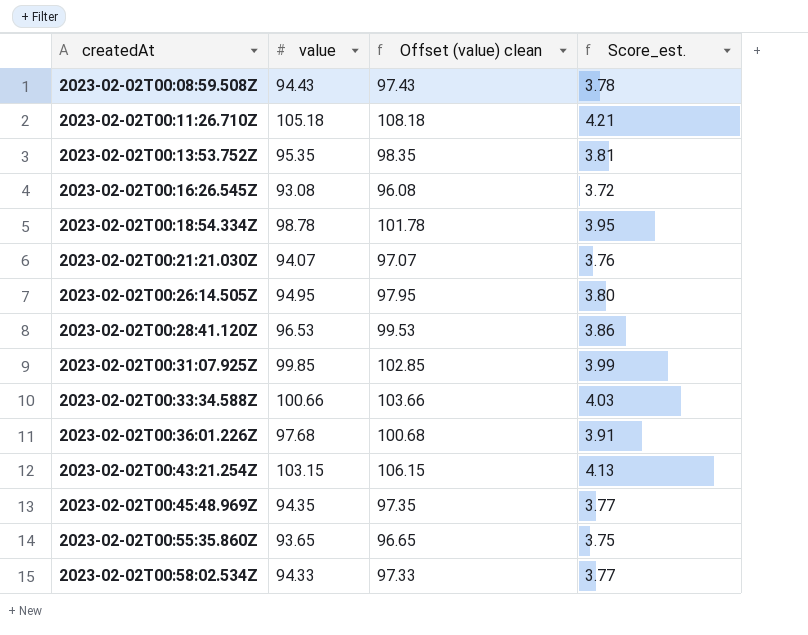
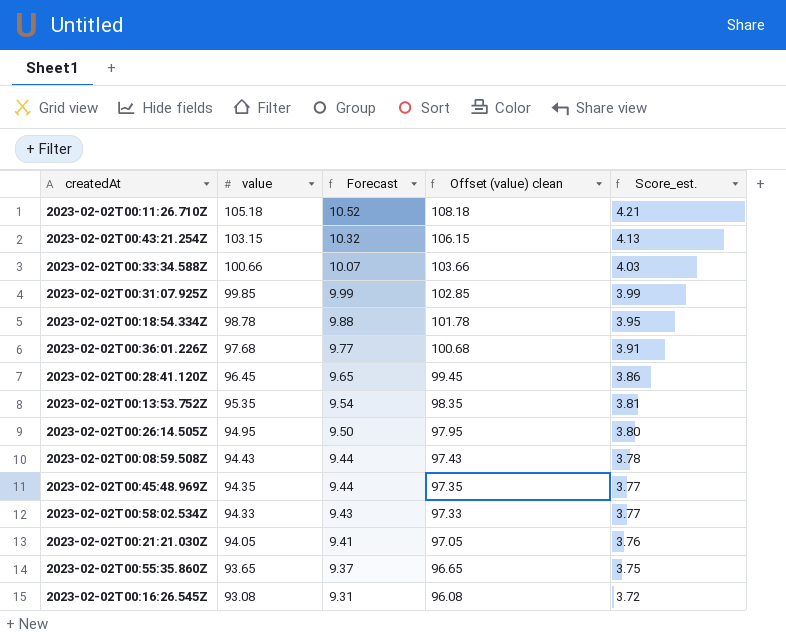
row order: createdAt ascending -> value descending
column Forecast | formula: none -> [value] * 0.1
2023-02-02T00:28:41.120Z | value: 96.53 -> 96.45
2023-02-02T00:28:41.120Z | Offset (value) clean: 99.53 -> 99.45
2023-02-02T00:21:21.030Z | value: 94.07 -> 94.05
2023-02-02T00:21:21.030Z | Offset (value) clean: 97.07 -> 97.05

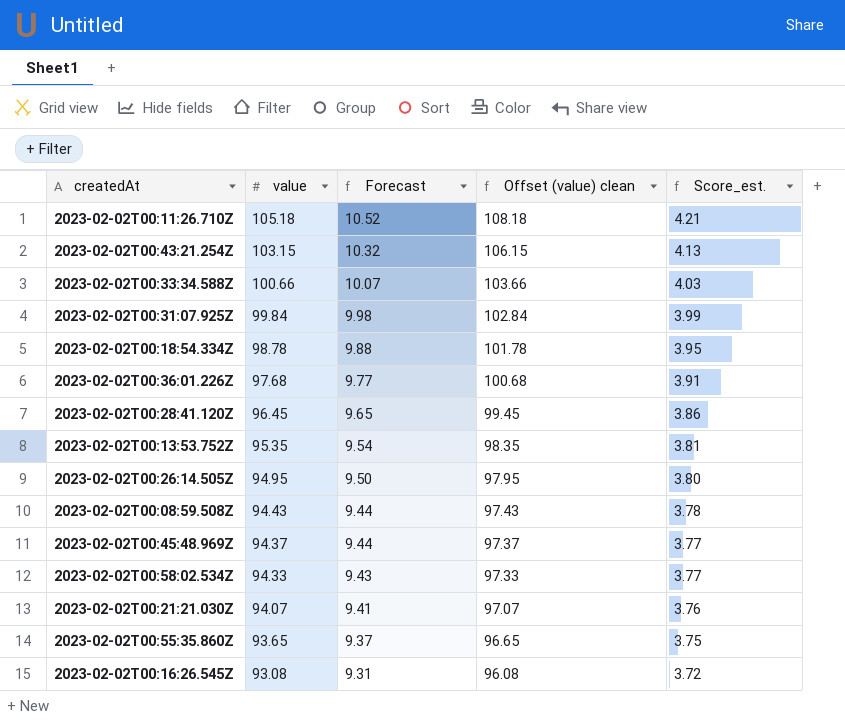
2023-02-02T00:31:07.925Z | value: 99.85 -> 99.84
2023-02-02T00:31:07.925Z | Forecast: 9.99 -> 9.98
2023-02-02T00:31:07.925Z | Offset (value) clean: 102.85 -> 102.84
2023-02-02T00:45:48.969Z | value: 94.35 -> 94.37
2023-02-02T00:45:48.969Z | Offset (value) clean: 97.35 -> 97.37
2023-02-02T00:21:21.030Z | value: 94.05 -> 94.07
2023-02-02T00:21:21.030Z | Offset (value) clean: 97.05 -> 97.07

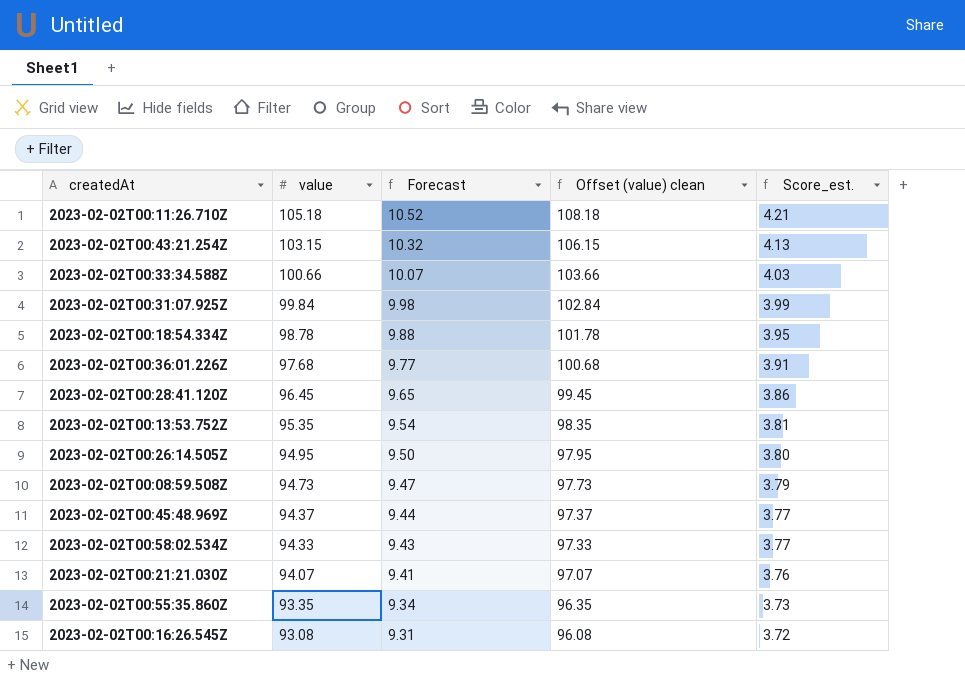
2023-02-02T00:08:59.508Z | value: 94.43 -> 94.73
2023-02-02T00:08:59.508Z | Forecast: 9.44 -> 9.47
2023-02-02T00:08:59.508Z | Offset (value) clean: 97.43 -> 97.73
2023-02-02T00:08:59.508Z | Score_est.: 3.78 -> 3.79
2023-02-02T00:55:35.860Z | value: 93.65 -> 93.35
2023-02-02T00:55:35.860Z | Forecast: 9.37 -> 9.34
2023-02-02T00:55:35.860Z | Offset (value) clean: 96.65 -> 96.35
2023-02-02T00:55:35.860Z | Score_est.: 3.75 -> 3.73

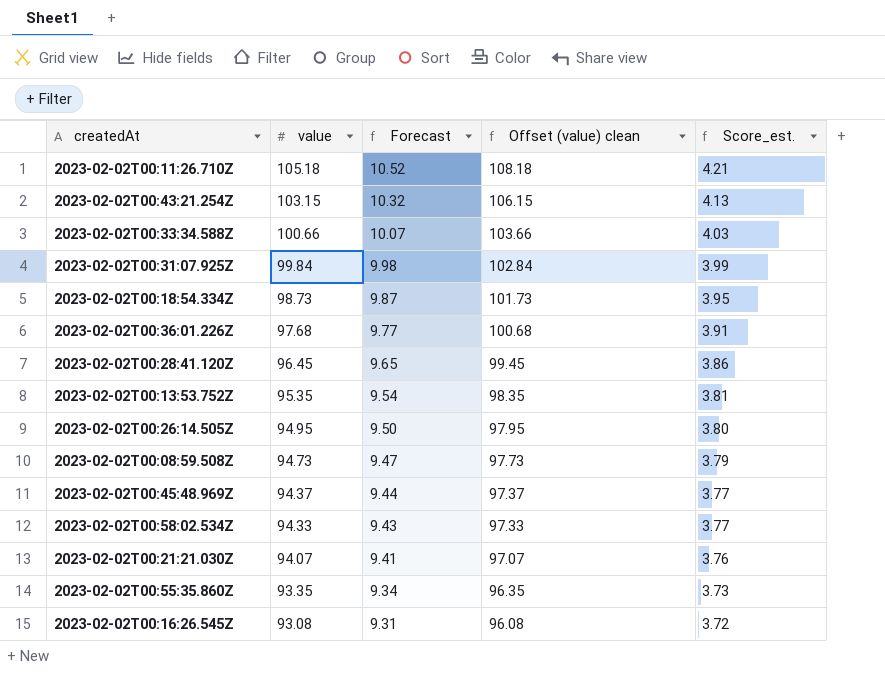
2023-02-02T00:18:54.334Z | value: 98.78 -> 98.73
2023-02-02T00:18:54.334Z | Forecast: 9.88 -> 9.87
2023-02-02T00:18:54.334Z | Offset (value) clean: 101.78 -> 101.73

